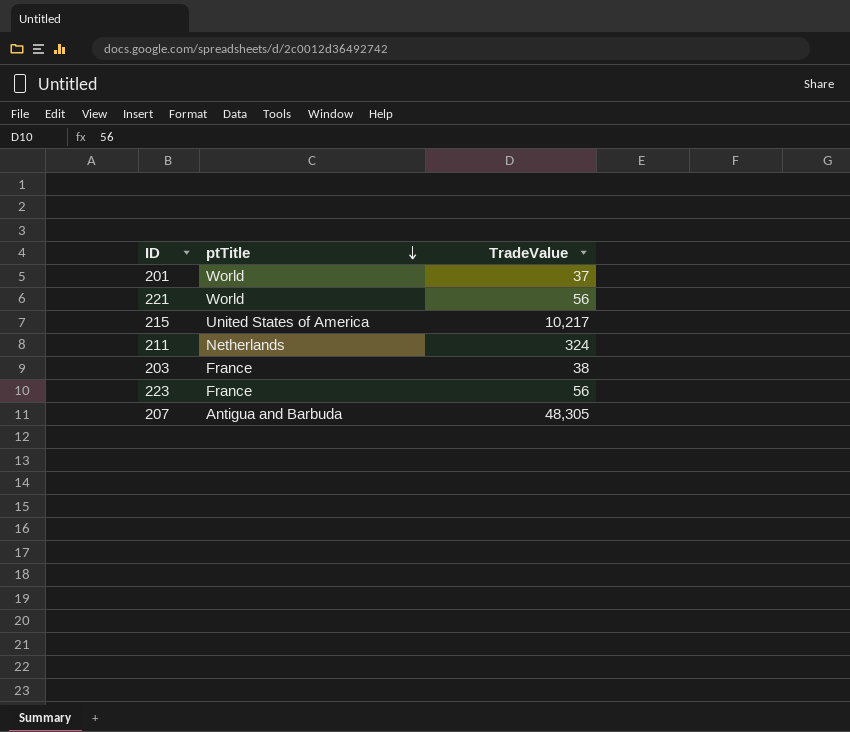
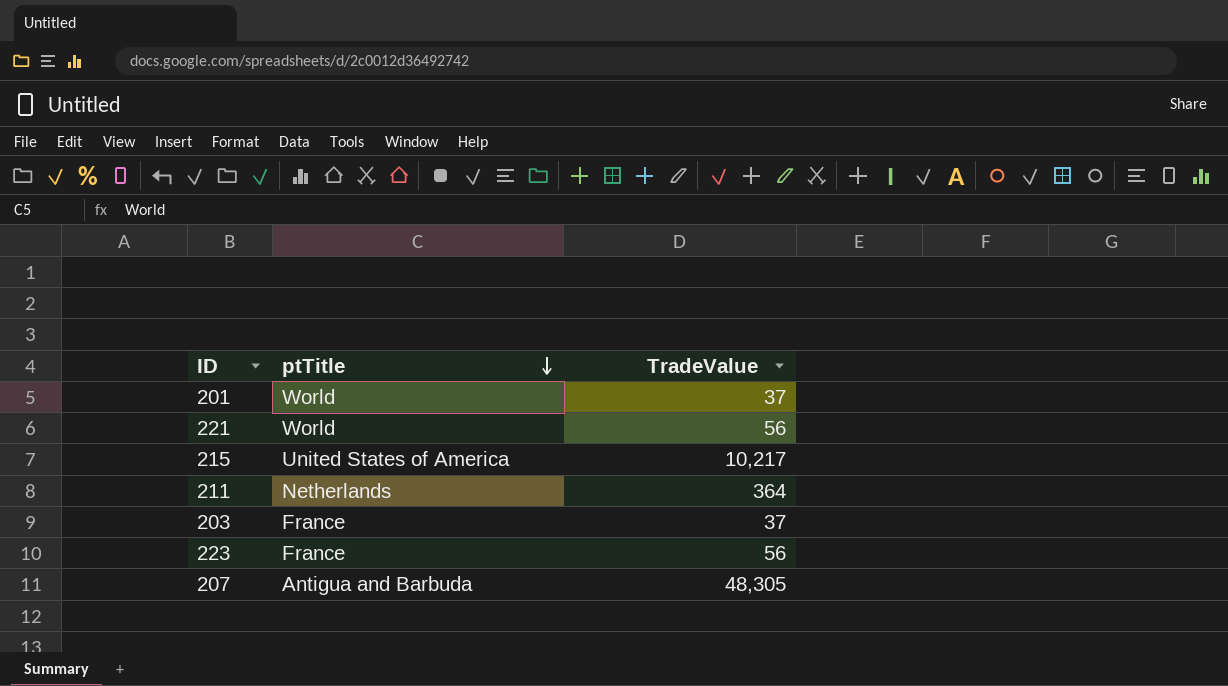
211 | TradeValue: 324 -> 364
203 | TradeValue: 38 -> 37

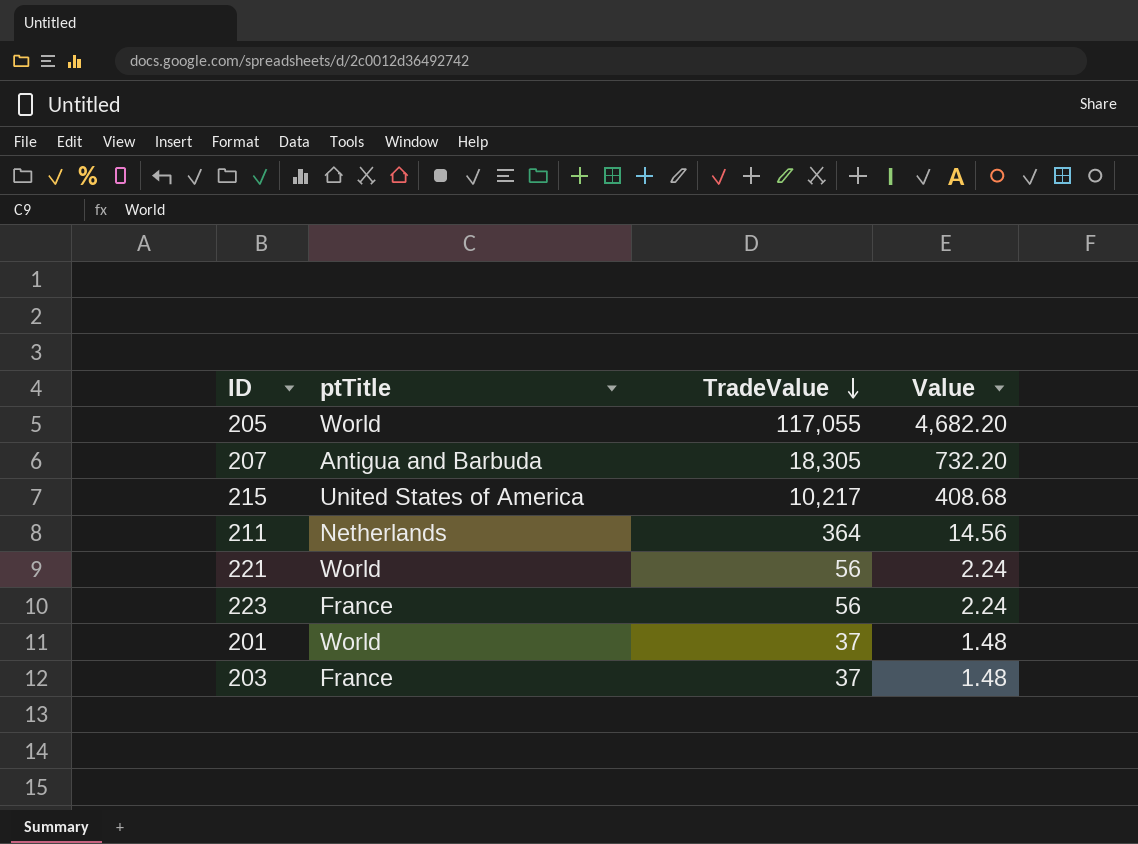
row order: ptTitle descending -> TradeValue descending
column Value | formula: none -> [TradeValue] * 0.04
row 205: none -> World | 117,055 | 4,682.20
207 | TradeValue: 48,305 -> 18,305

